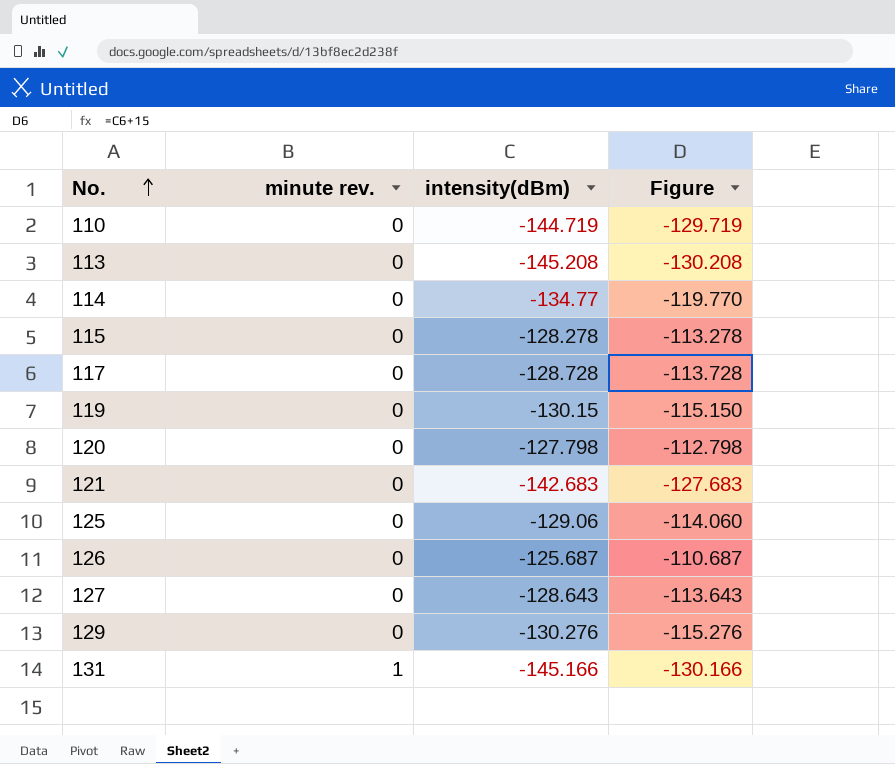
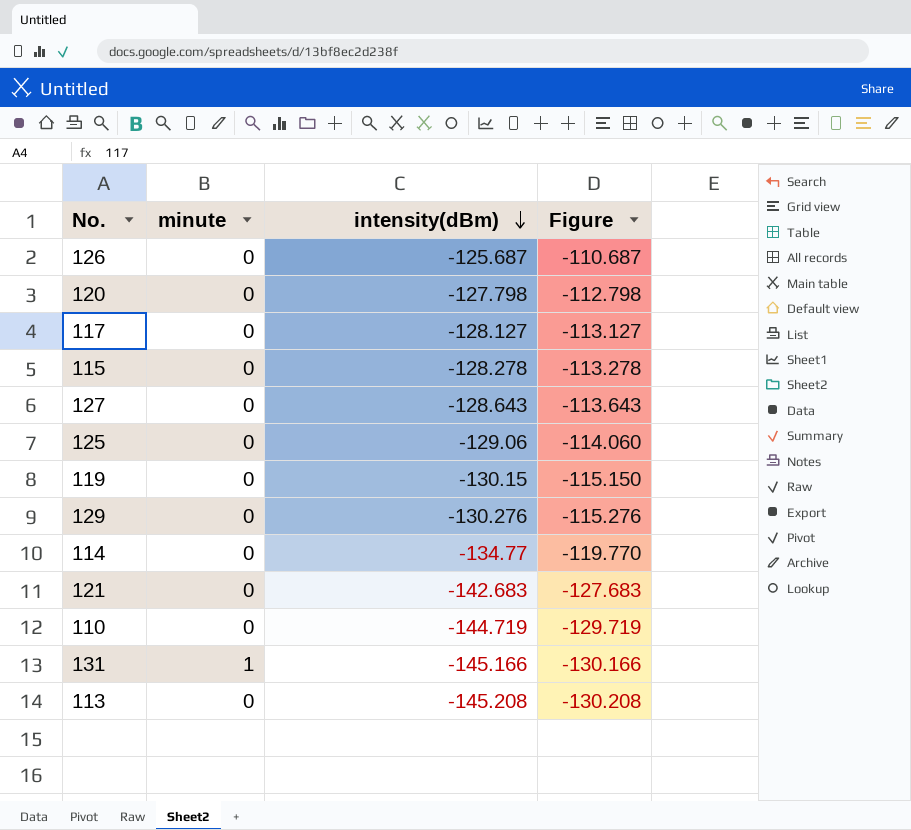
row order: No. ascending -> intensity(dBm) descending
column name: minute rev. -> minute
117 | intensity(dBm): -128.728 -> -128.127
117 | Figure: -113.728 -> -113.127

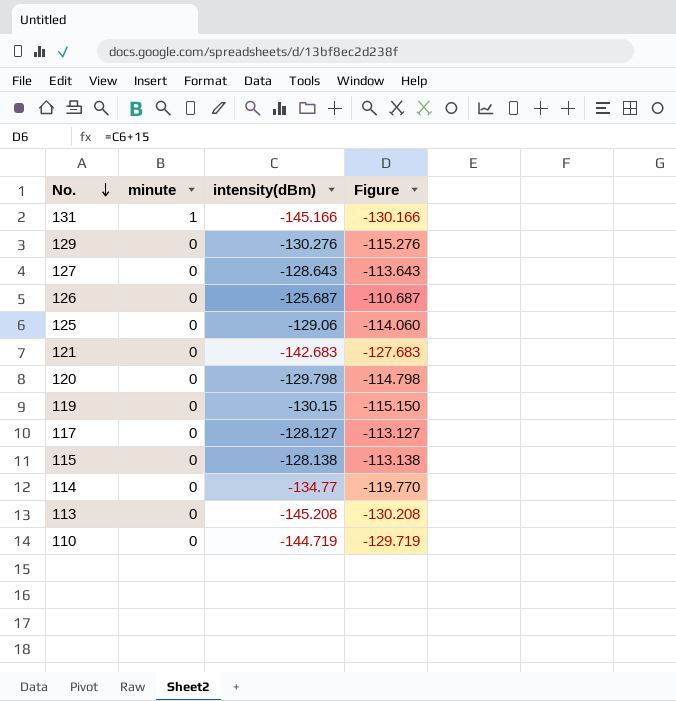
row order: intensity(dBm) descending -> No. descending
120 | intensity(dBm): -127.798 -> -129.798
120 | Figure: -112.798 -> -114.798
115 | intensity(dBm): -128.278 -> -128.138
115 | Figure: -113.278 -> -113.138

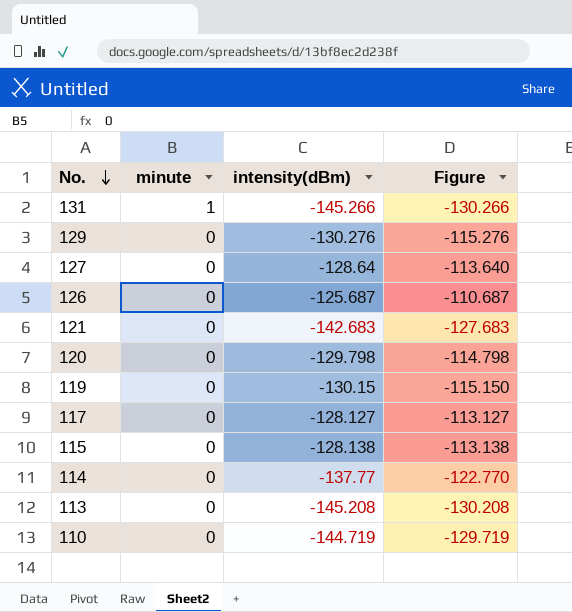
row 125: 0 | -129.06 | -114.060 -> none
131 | intensity(dBm): -145.166 -> -145.266
131 | Figure: -130.166 -> -130.266
127 | intensity(dBm): -128.643 -> -128.64
127 | Figure: -113.643 -> -113.640
114 | intensity(dBm): -134.77 -> -137.77
114 | Figure: -119.770 -> -122.770

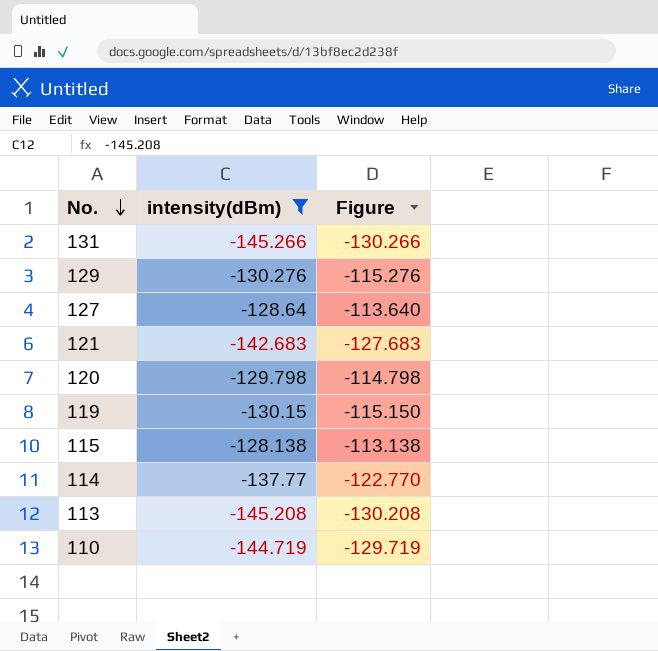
filter: none -> intensity(dBm) <= -128.138
column minute | position: 2 -> none

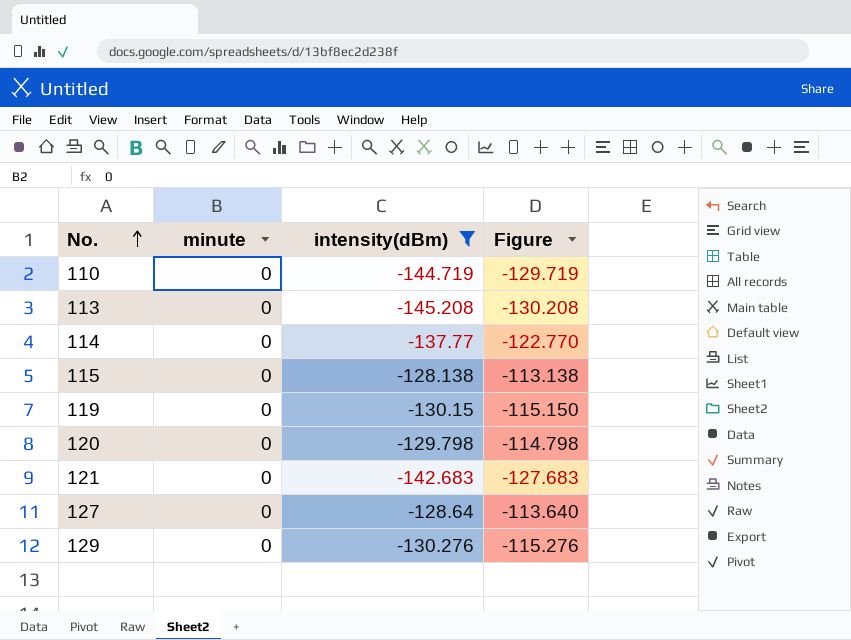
row order: No. descending -> No. ascending
column minute | position: none -> 2
row 131: -145.266 | -130.266 -> none

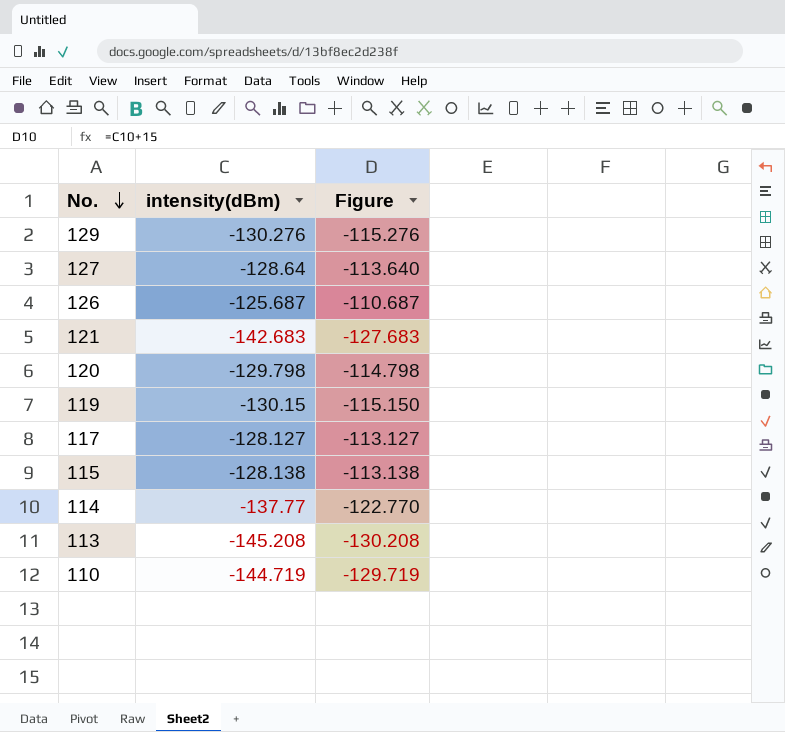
filter: intensity(dBm) <= -128.138 -> none
row order: No. ascending -> No. descending
column minute | position: 2 -> none

